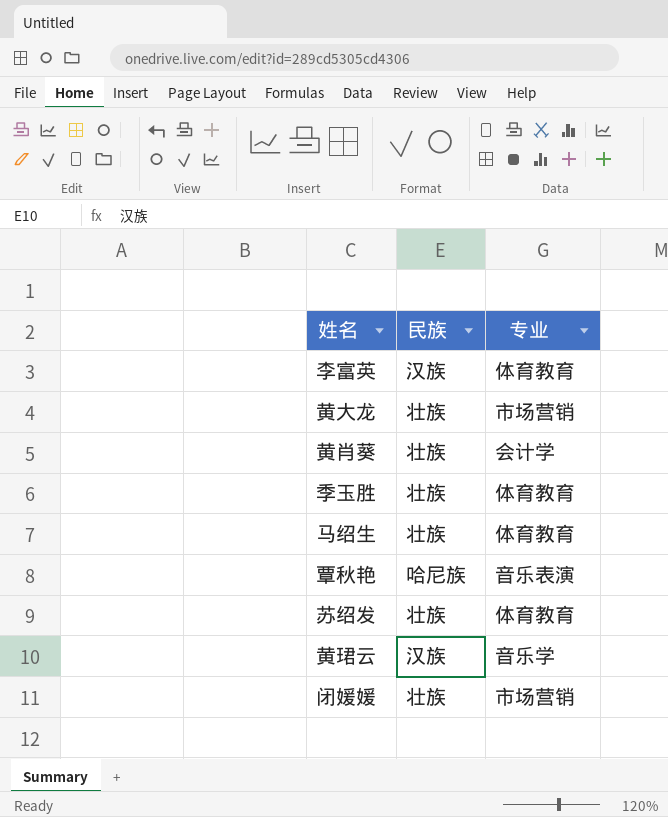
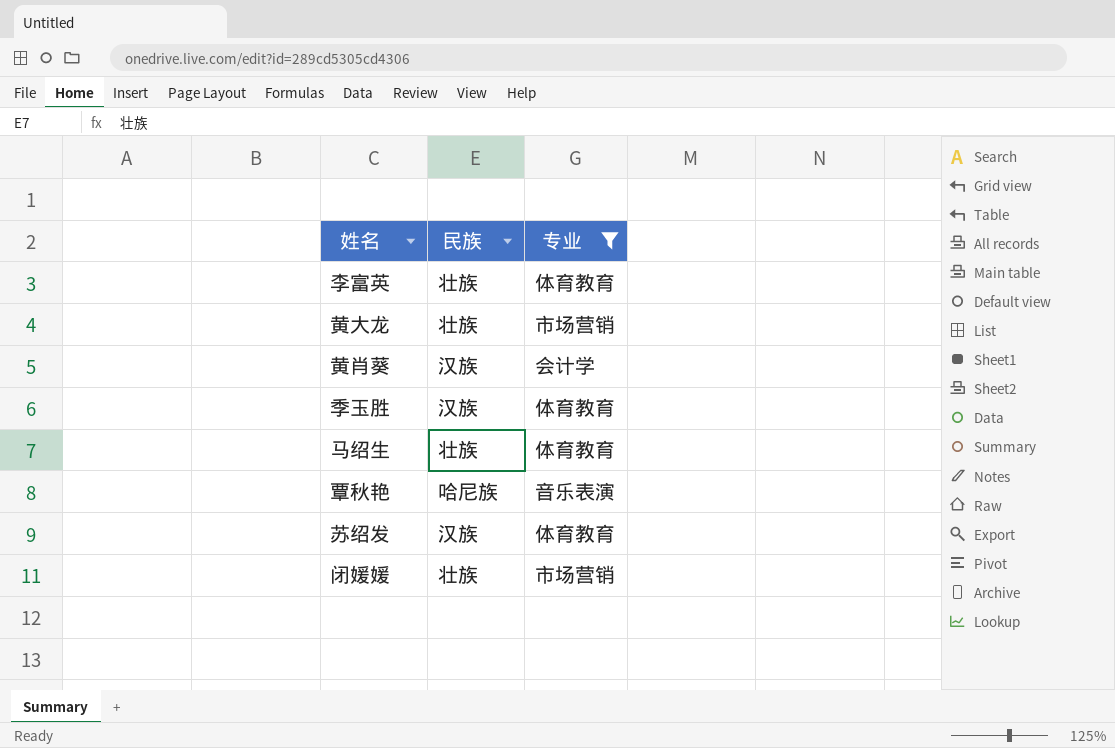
filter: none -> 专业 != 音乐学
李富英 | 民族: 汉族 -> 壮族
黄肖葵 | 民族: 壮族 -> 汉族
季玉胜 | 民族: 壮族 -> 汉族
苏绍发 | 民族: 壮族 -> 汉族

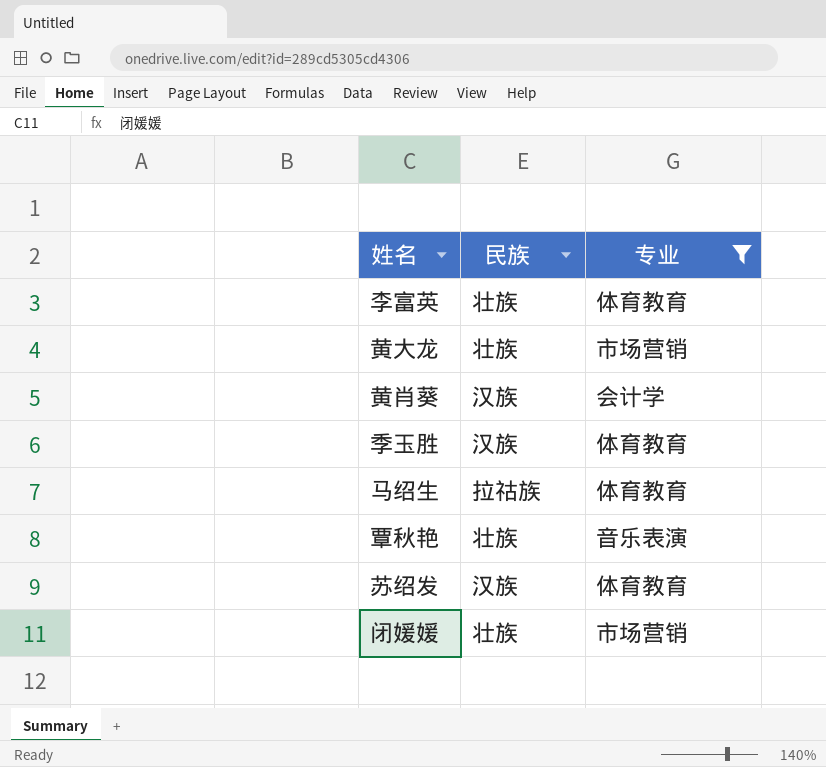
马绍生 | 民族: 壮族 -> 拉祜族
覃秋艳 | 民族: 哈尼族 -> 壮族

